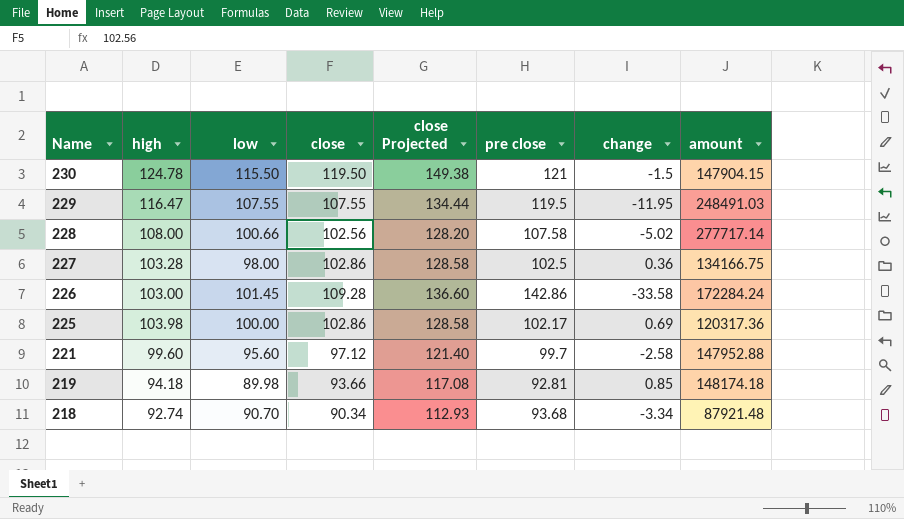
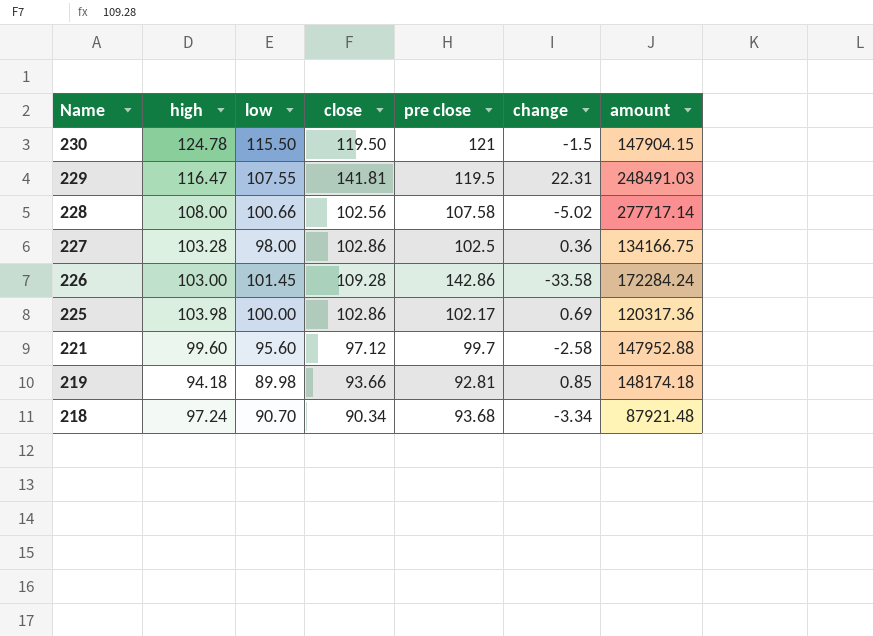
column close Projected | formula: [close] * 1.25 -> none
229 | close: 107.55 -> 141.81
229 | change: -11.95 -> 22.31
218 | high: 92.74 -> 97.24

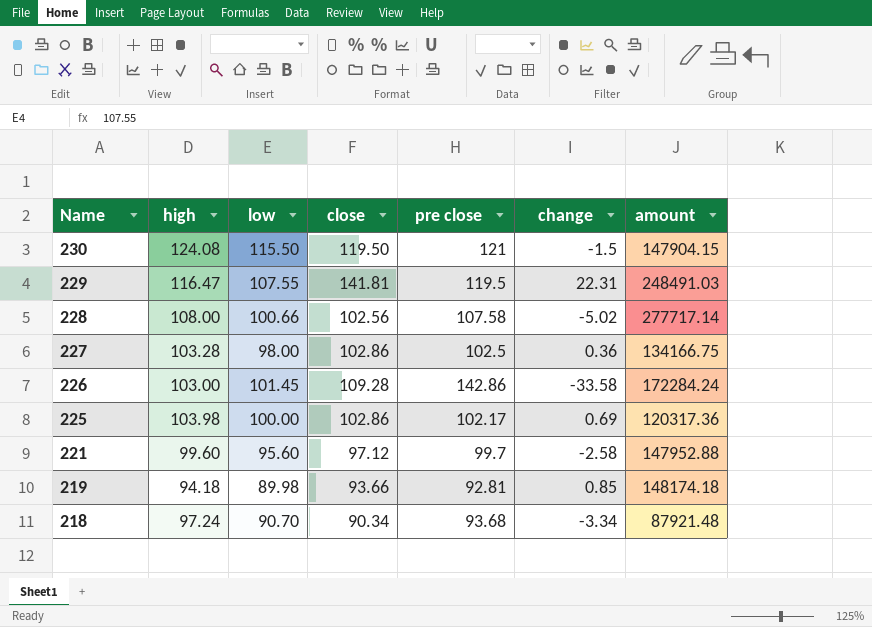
230 | high: 124.78 -> 124.08

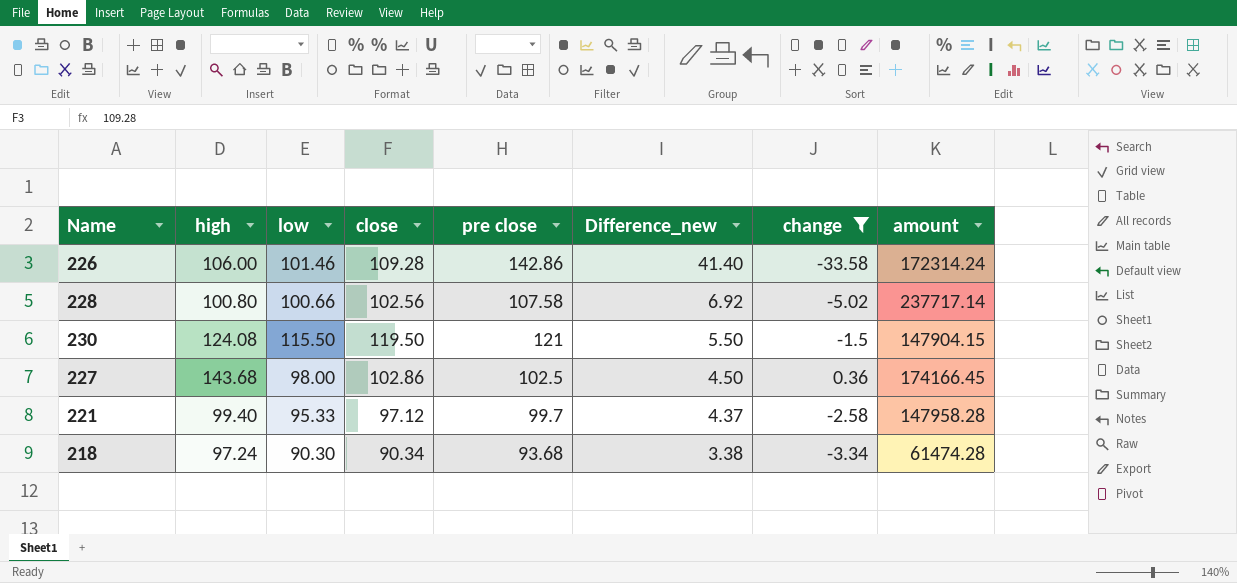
filter: none -> change <= 0.36
row order: Name descending -> Difference_new descending
column Difference_new | formula: none -> [pre close] - [low]
226 | high: 103.00 -> 106.00
226 | low: 101.45 -> 101.46
226 | amount: 172284.24 -> 172314.24
228 | high: 108.00 -> 100.80
228 | amount: 277717.14 -> 237717.14
227 | high: 103.28 -> 143.68
227 | amount: 134166.75 -> 174166.45
221 | high: 99.60 -> 99.40
221 | low: 95.60 -> 95.33
221 | amount: 147952.88 -> 147958.28
218 | low: 90.70 -> 90.30
218 | amount: 87921.48 -> 61474.28

